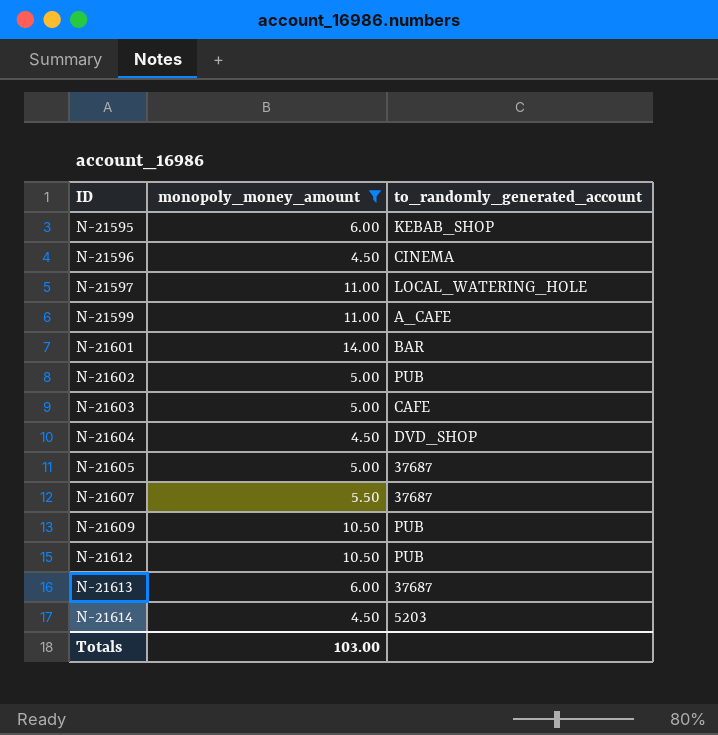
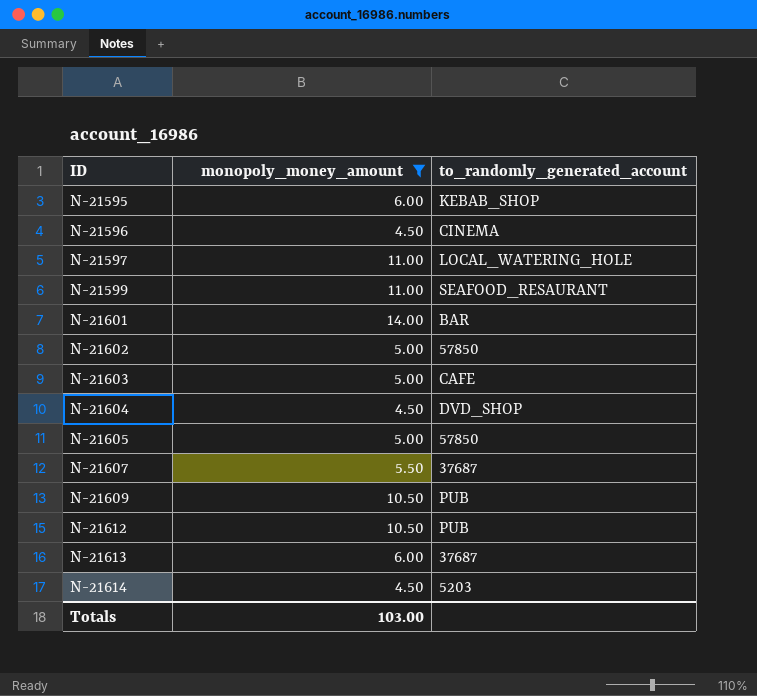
N-21599 | to_randomly_generated_account: A_CAFE -> SEAFOOD_RESAURANT
N-21602 | to_randomly_generated_account: PUB -> 57850
N-21605 | to_randomly_generated_account: 37687 -> 57850

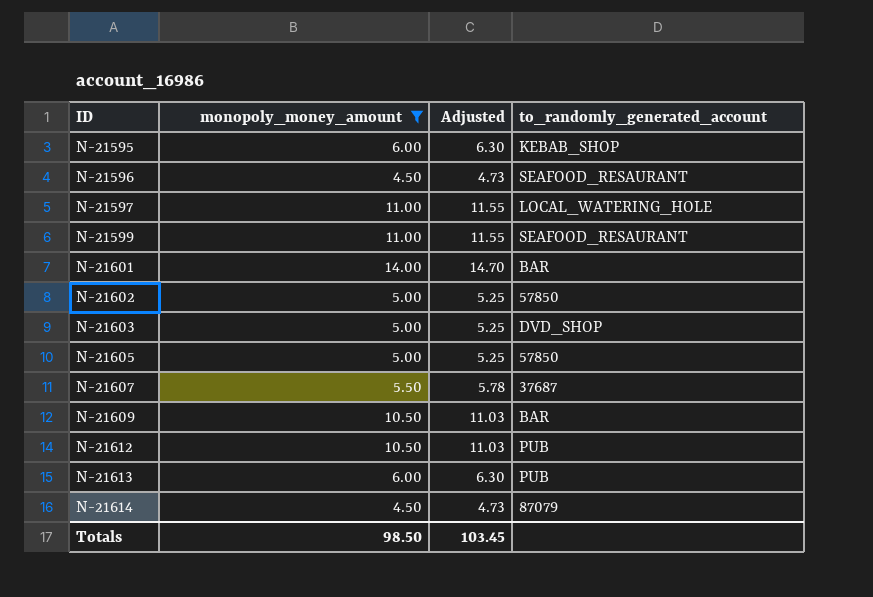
column Adjusted | formula: none -> [monopoly_money_amount] * 1.05
row N-21604: 4.50 | DVD_SHOP -> none
N-21596 | to_randomly_generated_account: CINEMA -> SEAFOOD_RESAURANT
N-21603 | to_randomly_generated_account: CAFE -> DVD_SHOP
N-21609 | to_randomly_generated_account: PUB -> BAR
N-21613 | to_randomly_generated_account: 37687 -> PUB
N-21614 | to_randomly_generated_account: 5203 -> 87079
Totals | monopoly_money_amount: 103.00 -> 98.50

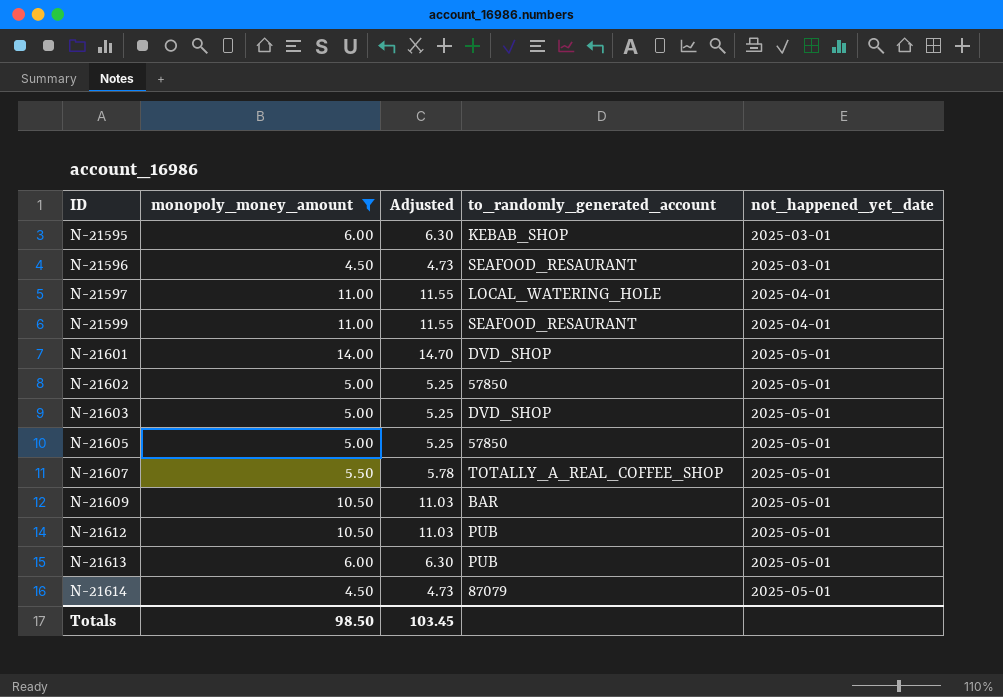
column not_happened_yet_date | position: none -> 5
N-21601 | to_randomly_generated_account: BAR -> DVD_SHOP
N-21607 | to_randomly_generated_account: 37687 -> TOTALLY_A_REAL_COFFEE_SHOP

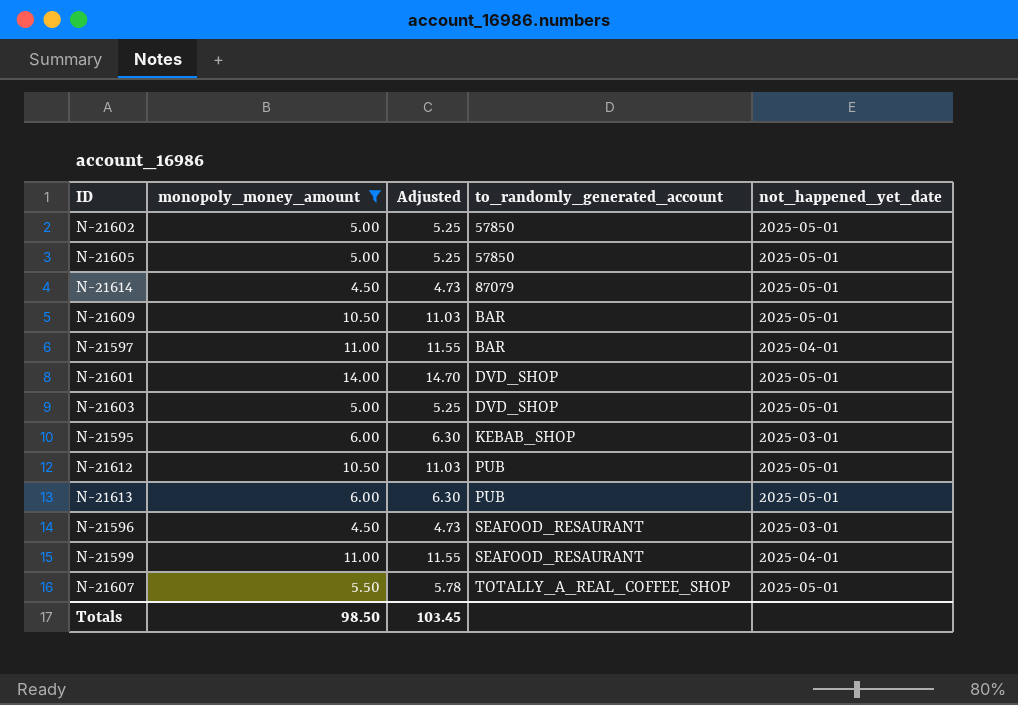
row order: ID ascending -> to_randomly_generated_account ascending
N-21597 | to_randomly_generated_account: LOCAL_WATERING_HOLE -> BAR

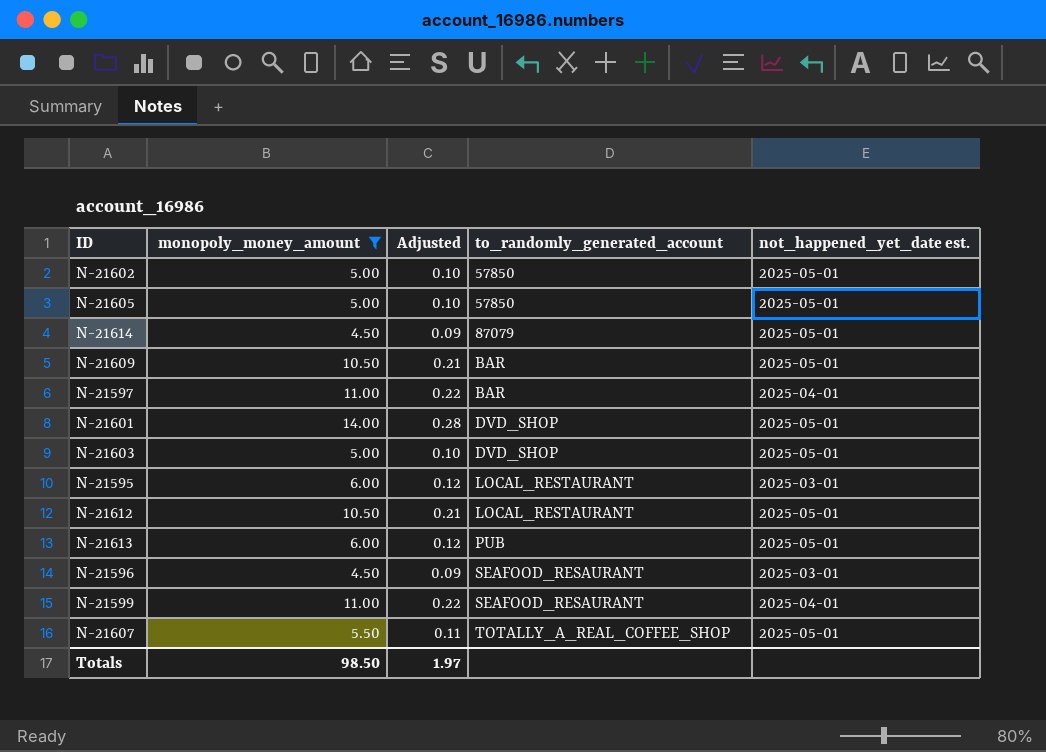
column Adjusted | formula: [monopoly_money_amount] * 1.05 -> [monopoly_money_amount] * 0.02
column name: not_happened_yet_date -> not_happened_yet_date est.
N-21595 | to_randomly_generated_account: KEBAB_SHOP -> LOCAL_RESTAURANT
N-21612 | to_randomly_generated_account: PUB -> LOCAL_RESTAURANT
Totals | Adjusted: 103.45 -> 1.97

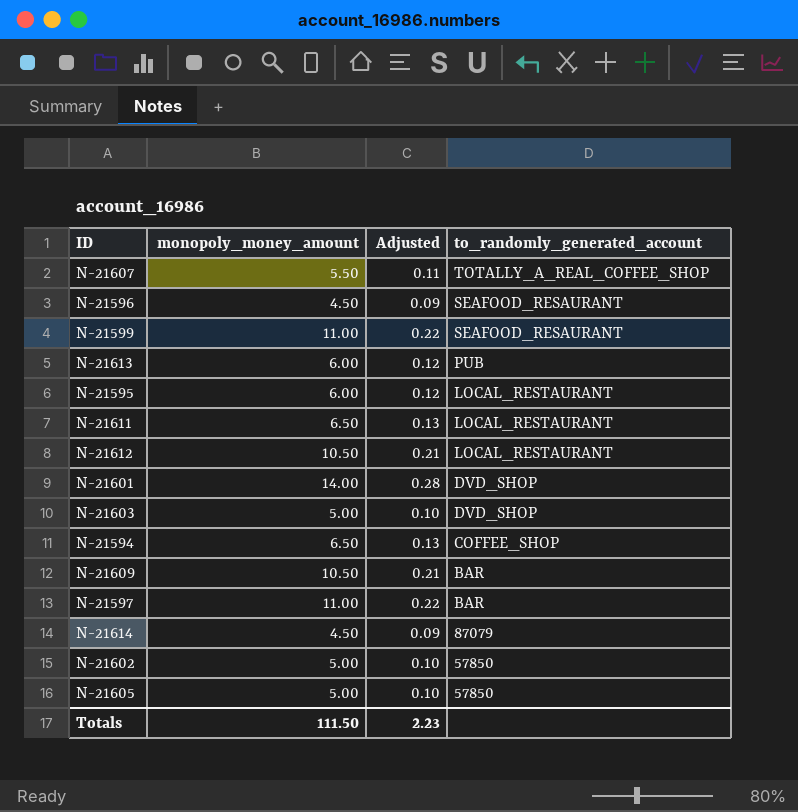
filter: monopoly_money_amount != 6.50 -> none
row order: to_randomly_generated_account ascending -> to_randomly_generated_account descending
column not_happened_yet_date est. | position: 5 -> none
Totals | monopoly_money_amount: 98.50 -> 111.50
Totals | Adjusted: 1.97 -> 2.23

